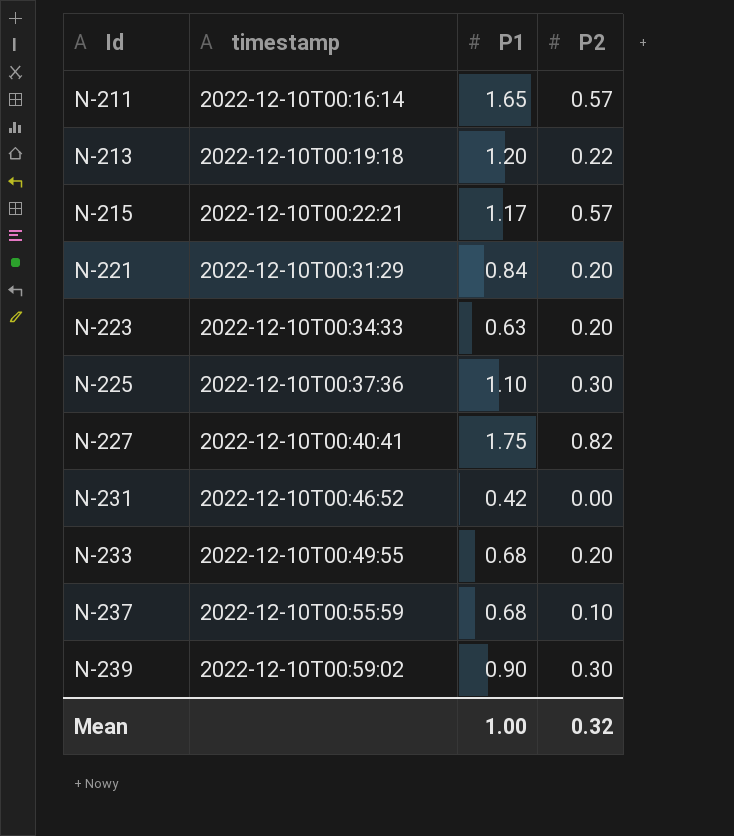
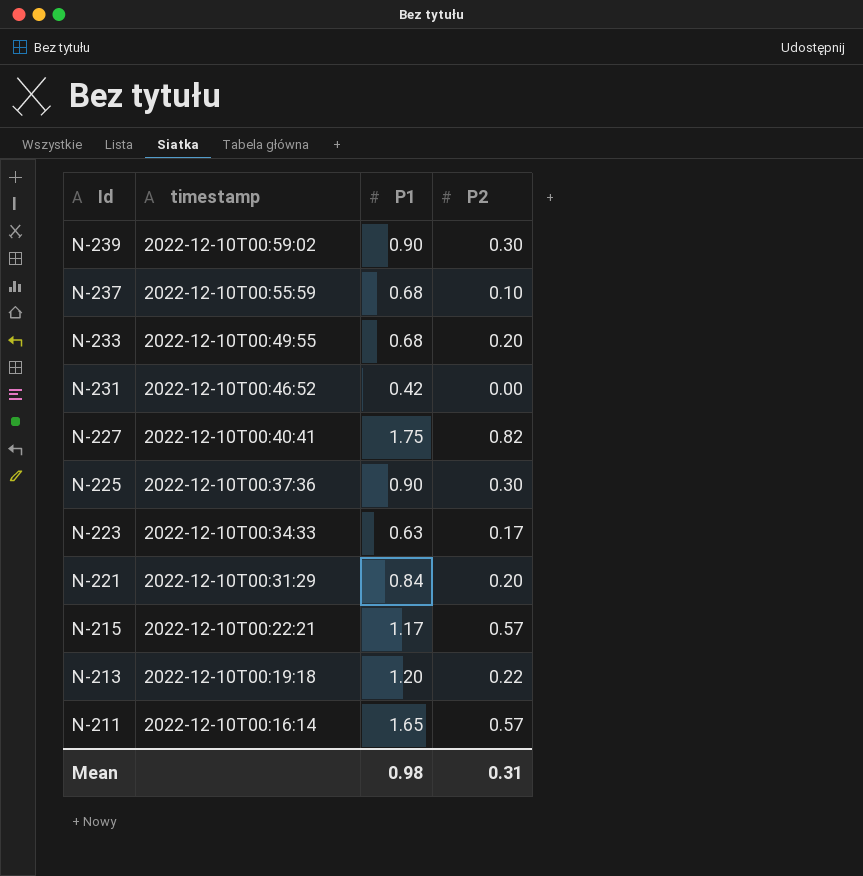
row order: Id ascending -> Id descending
N-225 | P1: 1.10 -> 0.90
N-223 | P2: 0.20 -> 0.17
Mean | P1: 1.00 -> 0.98
Mean | P2: 0.32 -> 0.31

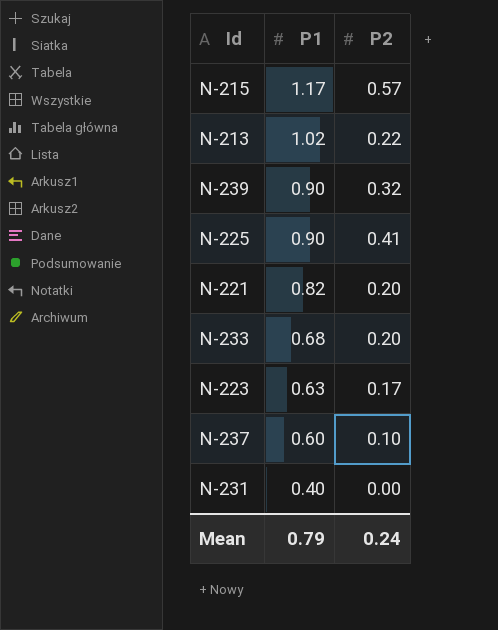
row order: Id descending -> P1 descending
column timestamp | position: 2 -> none
row N-227: 2022-12-10T00:40:41 | 1.75 | 0.82 -> none
row N-211: 2022-12-10T00:16:14 | 1.65 | 0.57 -> none
N-213 | P1: 1.20 -> 1.02
N-239 | P2: 0.30 -> 0.32
N-225 | P2: 0.30 -> 0.41
N-221 | P1: 0.84 -> 0.82
N-237 | P1: 0.68 -> 0.60
N-231 | P1: 0.42 -> 0.40
Mean | P1: 0.98 -> 0.79
Mean | P2: 0.31 -> 0.24

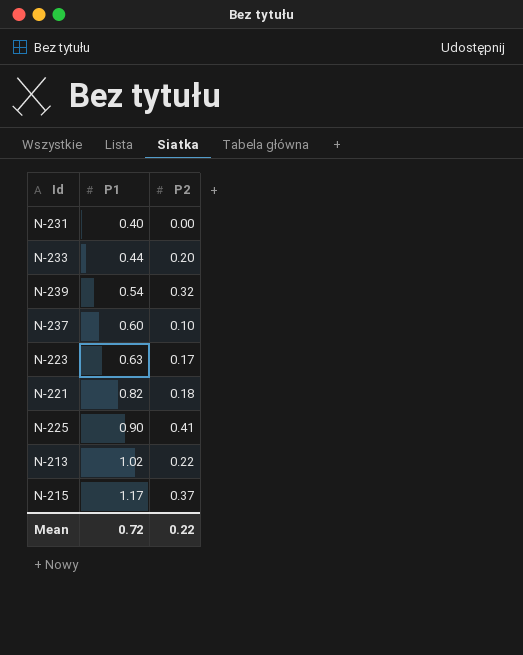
row order: P1 descending -> P1 ascending
N-233 | P1: 0.68 -> 0.44
N-239 | P1: 0.90 -> 0.54
N-221 | P2: 0.20 -> 0.18
N-215 | P2: 0.57 -> 0.37
Mean | P1: 0.79 -> 0.72
Mean | P2: 0.24 -> 0.22

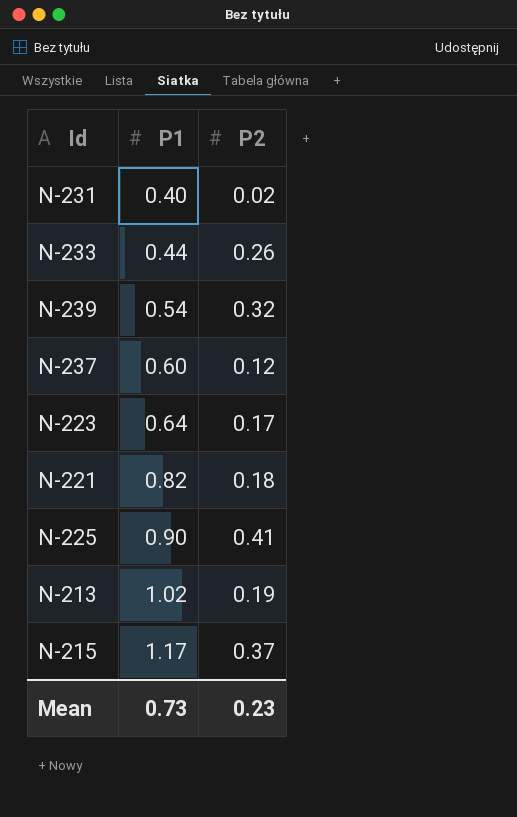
N-231 | P2: 0.00 -> 0.02
N-233 | P2: 0.20 -> 0.26
N-237 | P2: 0.10 -> 0.12
N-223 | P1: 0.63 -> 0.64
N-213 | P2: 0.22 -> 0.19
Mean | P1: 0.72 -> 0.73
Mean | P2: 0.22 -> 0.23

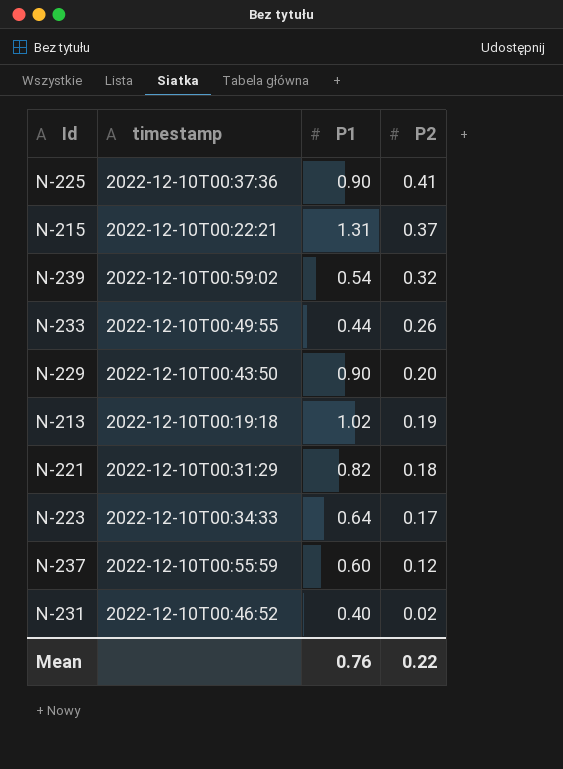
row order: P1 ascending -> P2 descending
column timestamp | position: none -> 2
N-215 | P1: 1.17 -> 1.31
row N-229: none -> 2022-12-10T00:43:50 | 0.90 | 0.20
Mean | P1: 0.73 -> 0.76
Mean | P2: 0.23 -> 0.22

